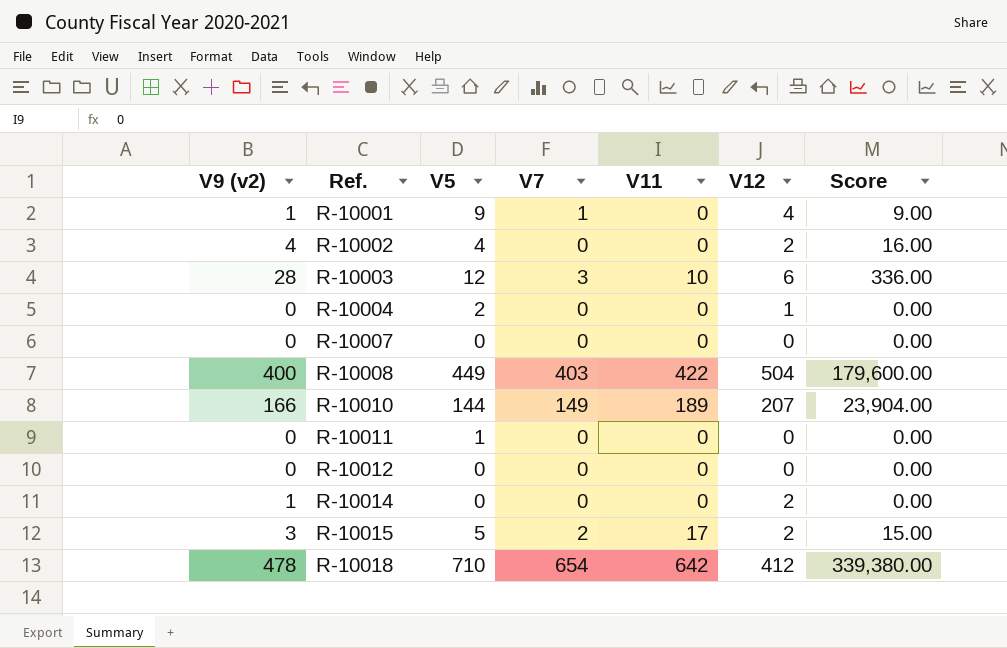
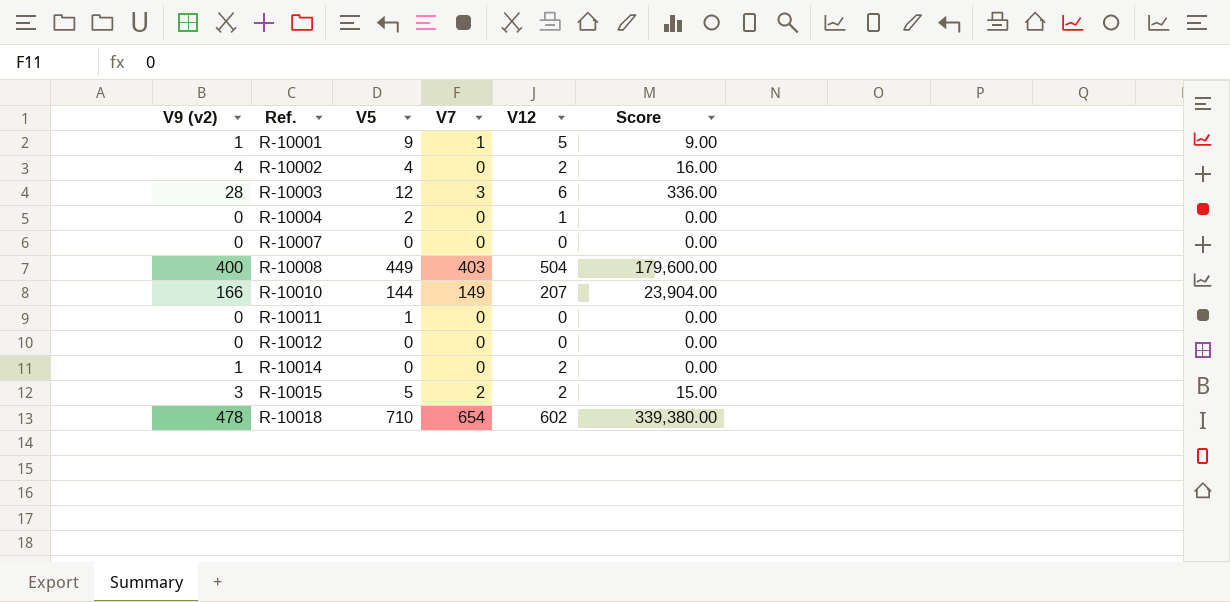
column V11 | position: 5 -> none
R-10001 | V12: 4 -> 5
R-10018 | V12: 412 -> 602

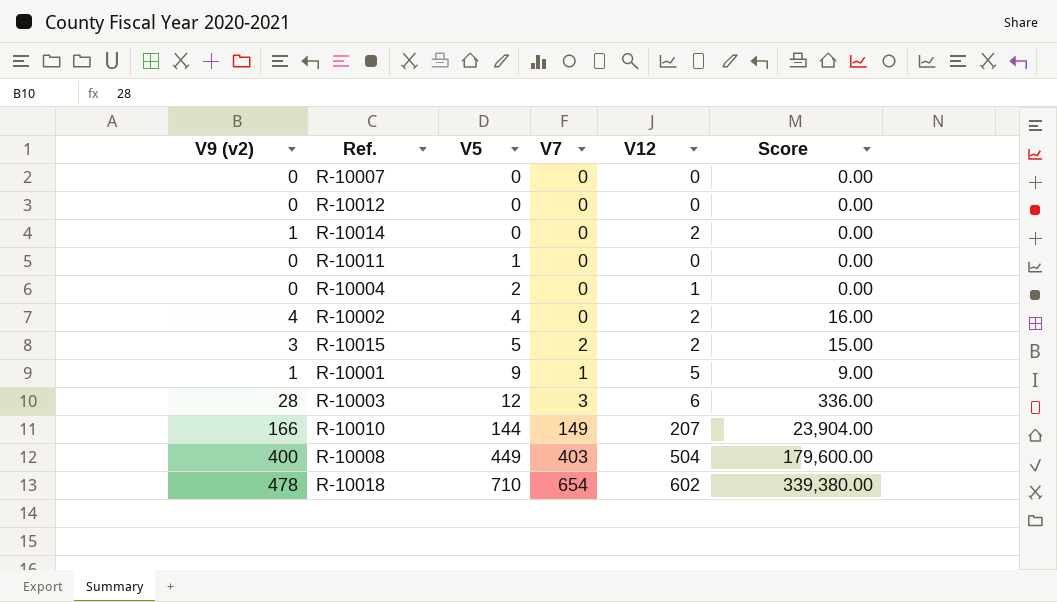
row order: Ref. ascending -> V5 ascending

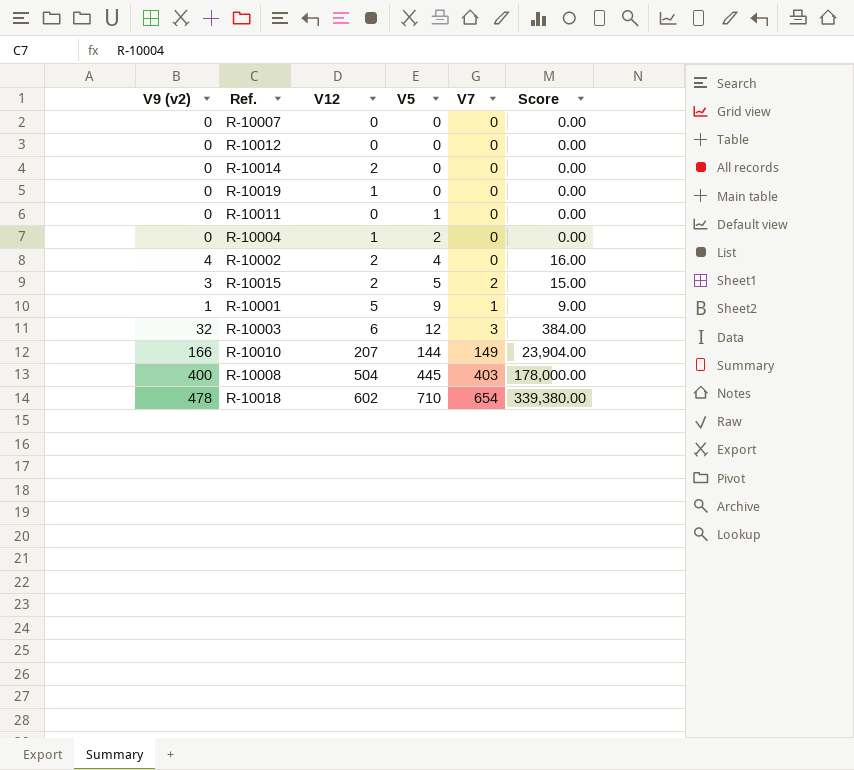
column V12 | position: 5 -> 3
R-10014 | V9 (v2): 1 -> 0
row R-10019: none -> 0 | 1 | 0 | 0 | 0.00
R-10003 | V9 (v2): 28 -> 32
R-10003 | Score: 336.00 -> 384.00
R-10008 | V5: 449 -> 445
R-10008 | Score: 179,600.00 -> 178,000.00

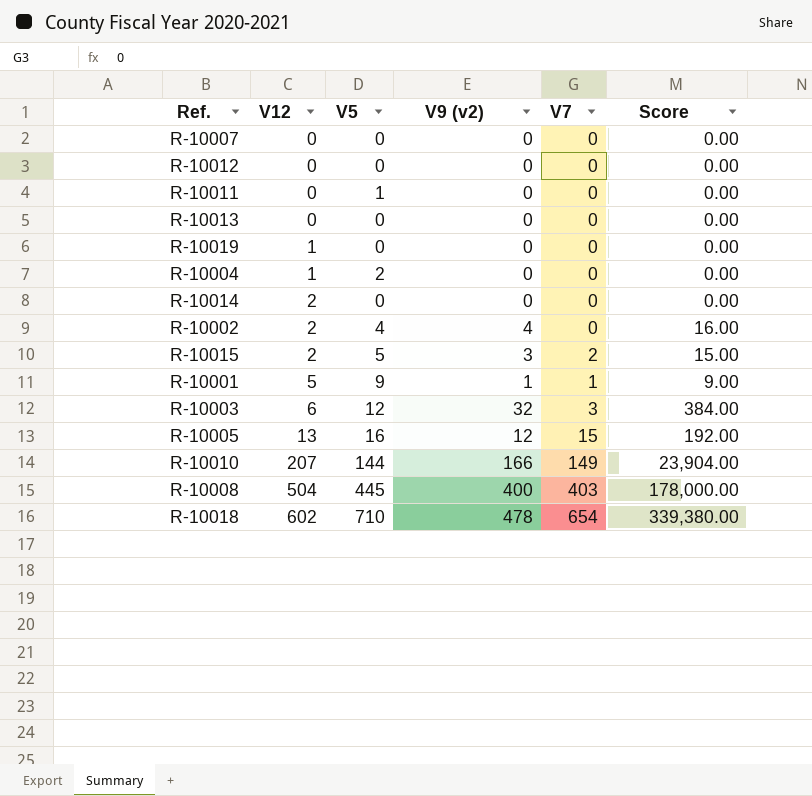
row order: V5 ascending -> V12 ascending
column V9 (v2) | position: 1 -> 4
row R-10013: none -> 0 | 0 | 0 | 0 | 0.00
row R-10005: none -> 13 | 16 | 12 | 15 | 192.00

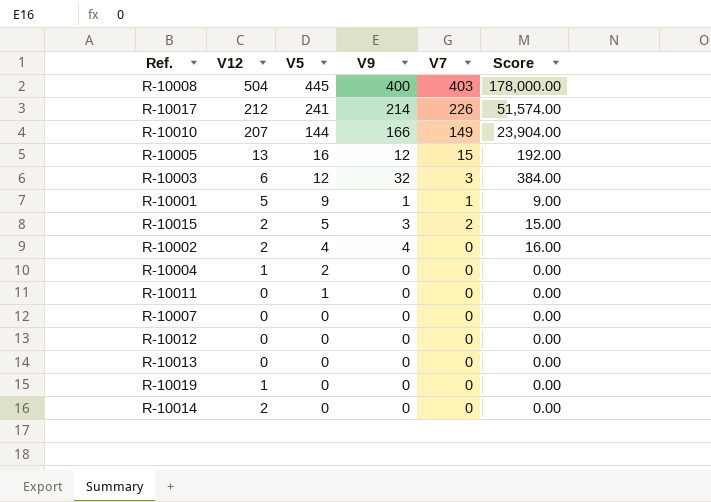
row order: V12 ascending -> V5 descending
column name: V9 (v2) -> V9
row R-10018: 602 | 710 | 478 | 654 | 339,380.00 -> none
row R-10017: none -> 212 | 241 | 214 | 226 | 51,574.00

